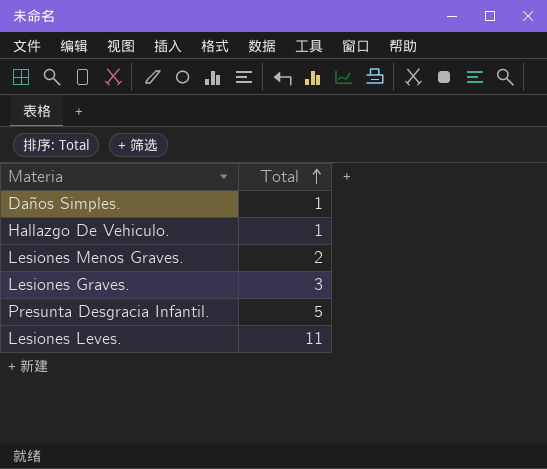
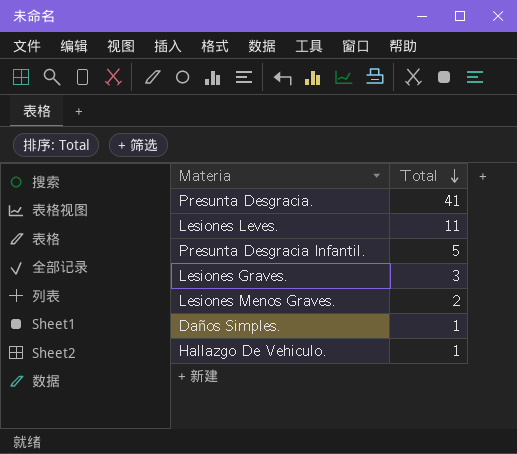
row order: Total ascending -> Total descending
row Presunta Desgracia.: none -> 41

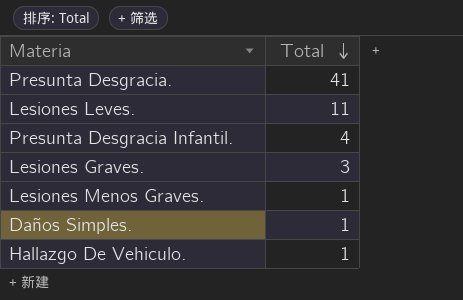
Presunta Desgracia Infantil. | Total: 5 -> 4
Lesiones Menos Graves. | Total: 2 -> 1

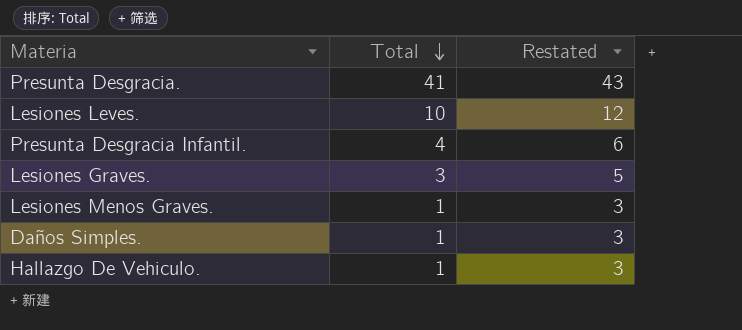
column Restated | formula: none -> [Total] + 2
Lesiones Leves. | Total: 11 -> 10

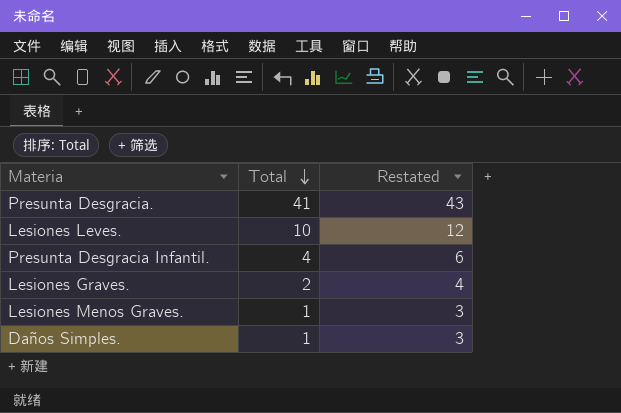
row Hallazgo De Vehiculo.: 1 | 3 -> none
Lesiones Graves. | Total: 3 -> 2
Lesiones Graves. | Restated: 5 -> 4

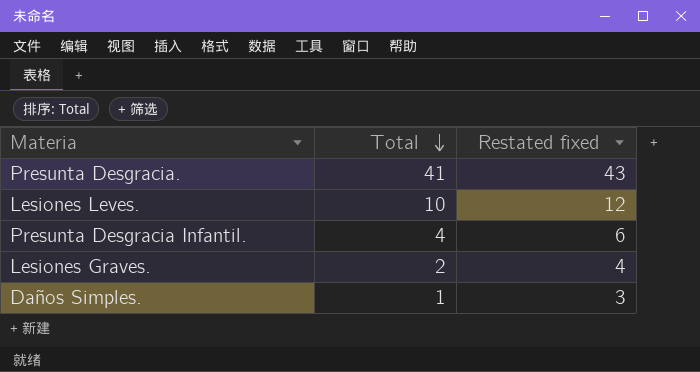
column name: Restated -> Restated fixed
row Lesiones Menos Graves.: 1 | 3 -> none

